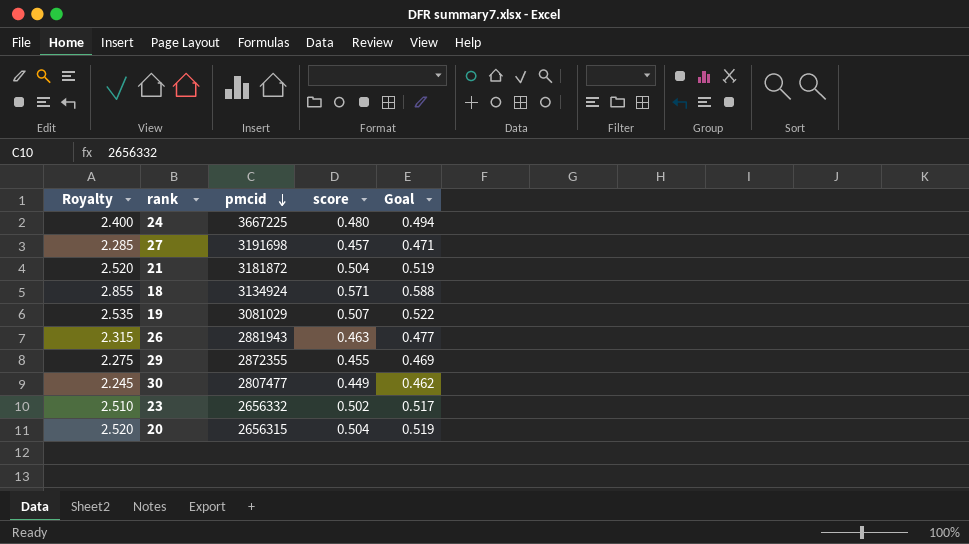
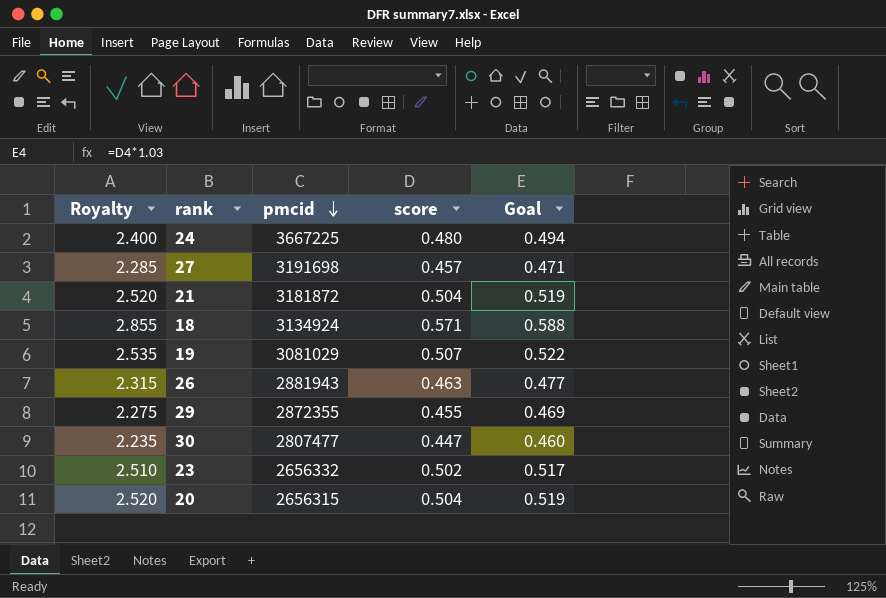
30 | Royalty: 2.245 -> 2.235
30 | score: 0.449 -> 0.447
30 | Goal: 0.462 -> 0.460

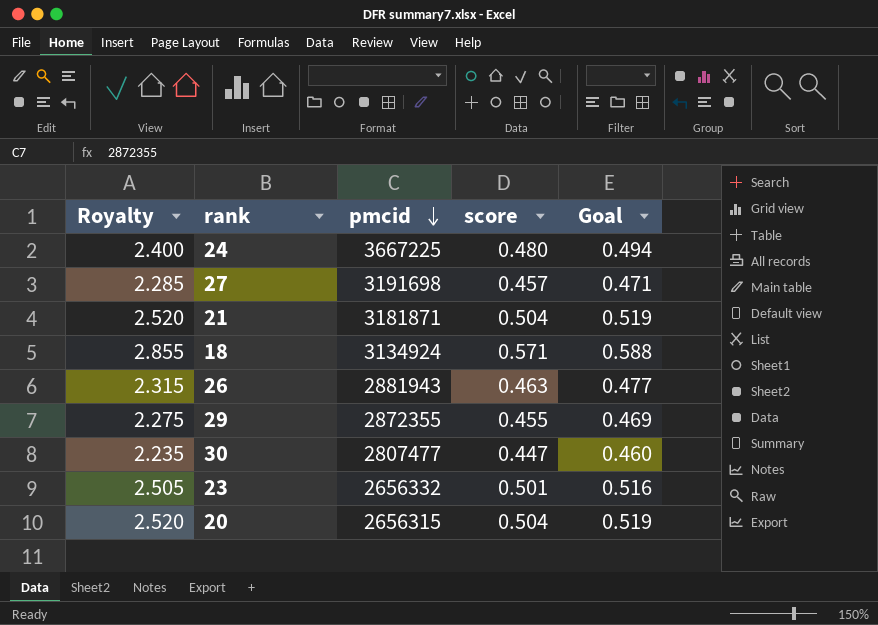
row 19: 2.535 | 3081029 | 0.507 | 0.522 -> none
21 | pmcid: 3181872 -> 3181871
23 | Royalty: 2.510 -> 2.505
23 | score: 0.502 -> 0.501
23 | Goal: 0.517 -> 0.516

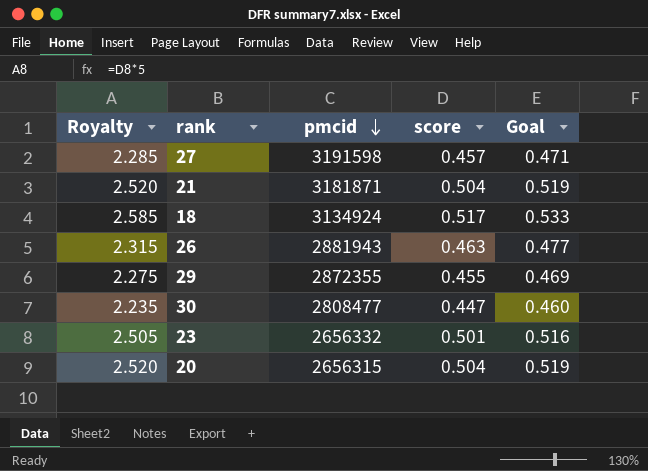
row 24: 2.400 | 3667225 | 0.480 | 0.494 -> none
27 | pmcid: 3191698 -> 3191598
18 | Royalty: 2.855 -> 2.585
18 | score: 0.571 -> 0.517
18 | Goal: 0.588 -> 0.533
30 | pmcid: 2807477 -> 2808477

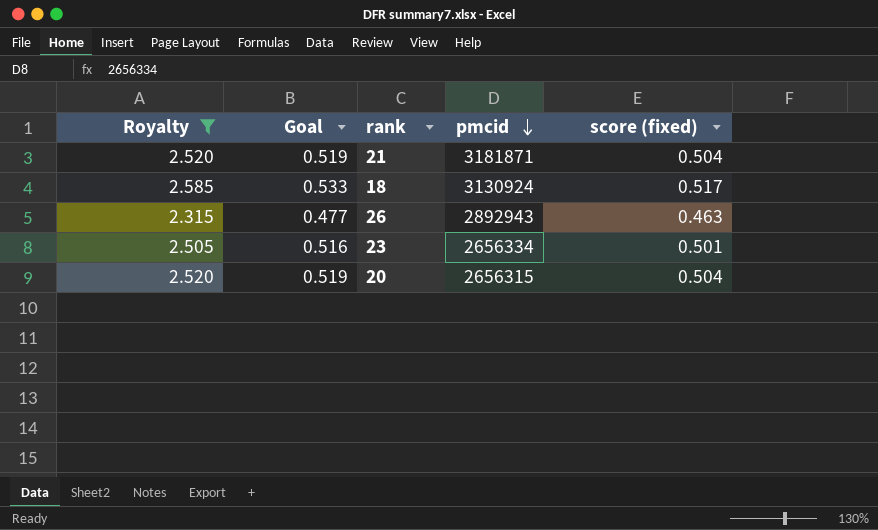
filter: none -> Royalty >= 2.315
column Goal | position: 5 -> 2
column name: score -> score (fixed)
18 | pmcid: 3134924 -> 3130924
26 | pmcid: 2881943 -> 2892943
23 | pmcid: 2656332 -> 2656334

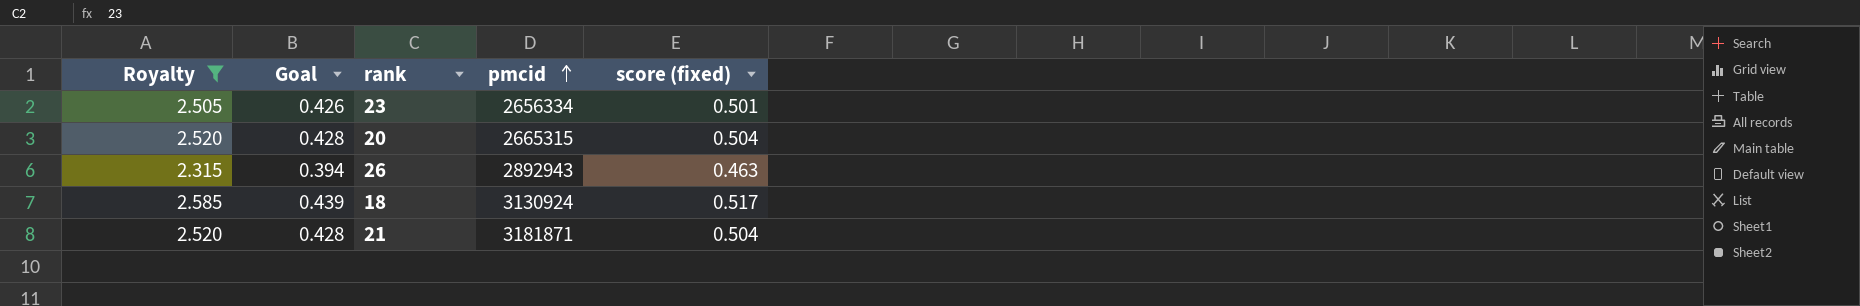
row order: pmcid descending -> pmcid ascending
column Goal | formula: [score (fixed)] * 1.03 -> [score (fixed)] * 0.85
20 | pmcid: 2656315 -> 2665315

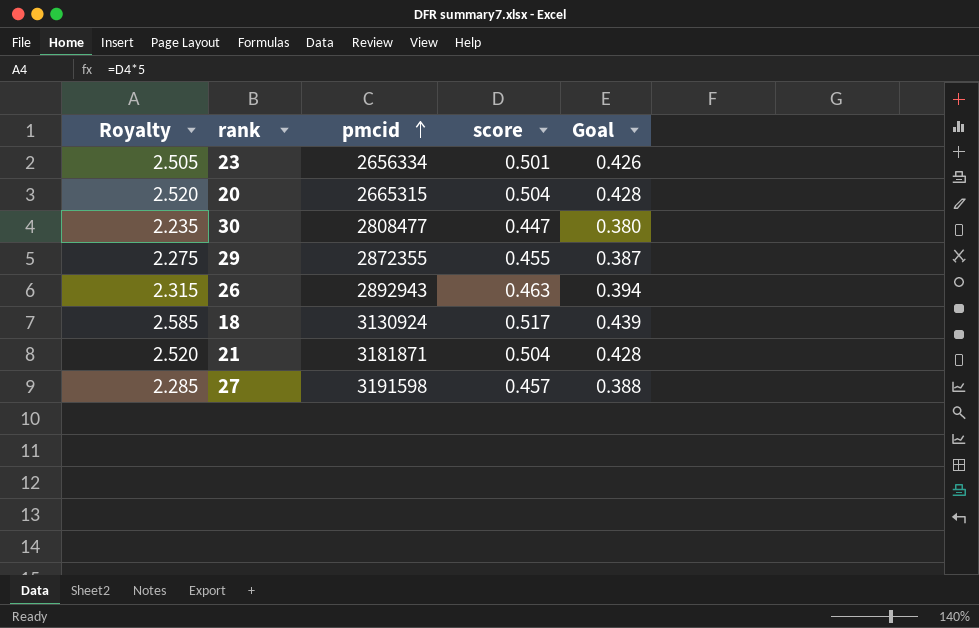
filter: Royalty >= 2.315 -> none
column name: score (fixed) -> score
column Goal | position: 2 -> 5

